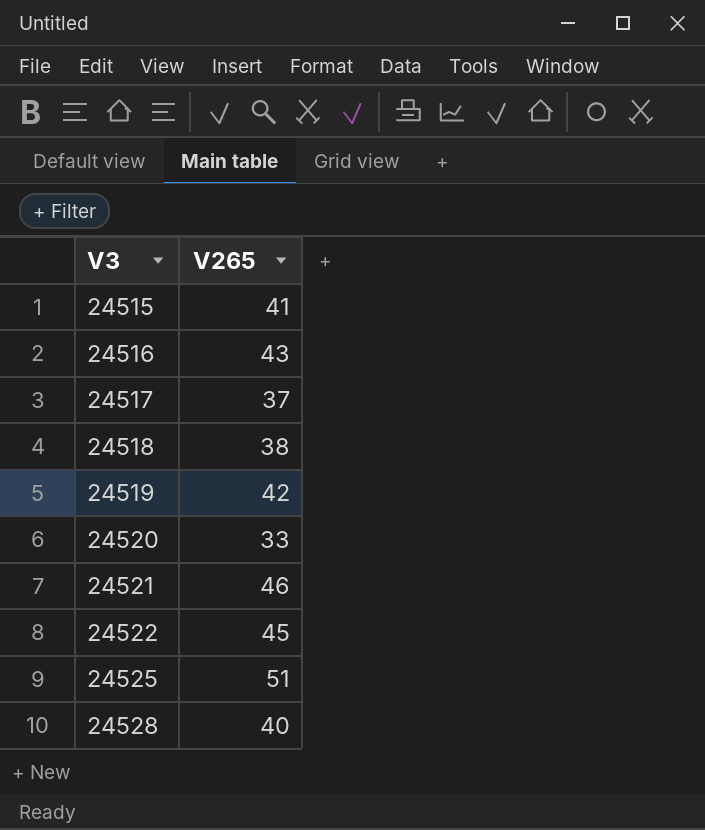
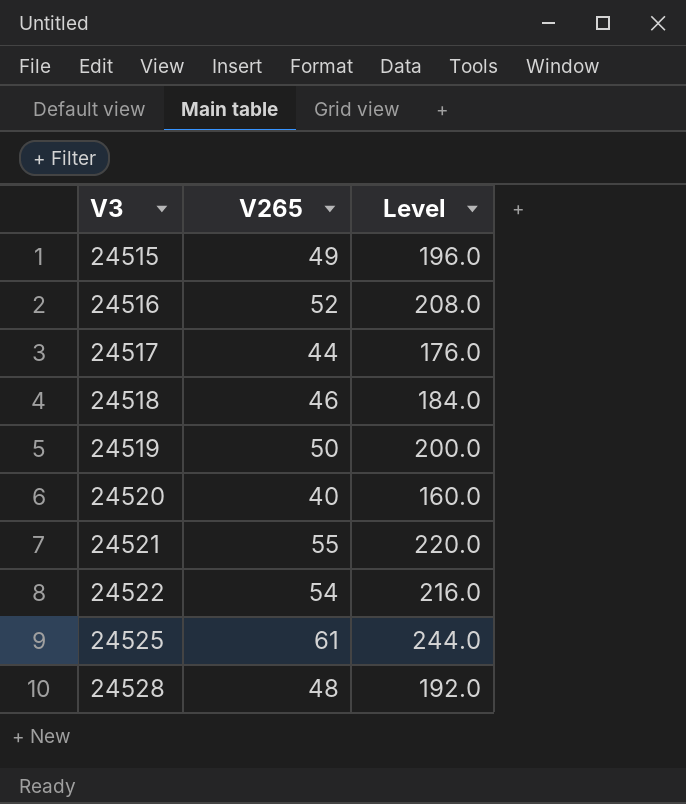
column Level | formula: none -> [V265] * 4
24515 | V265: 41 -> 49
24516 | V265: 43 -> 52
24517 | V265: 37 -> 44
24518 | V265: 38 -> 46
24519 | V265: 42 -> 50
24520 | V265: 33 -> 40
24521 | V265: 46 -> 55
24522 | V265: 45 -> 54
24525 | V265: 51 -> 61
24528 | V265: 40 -> 48

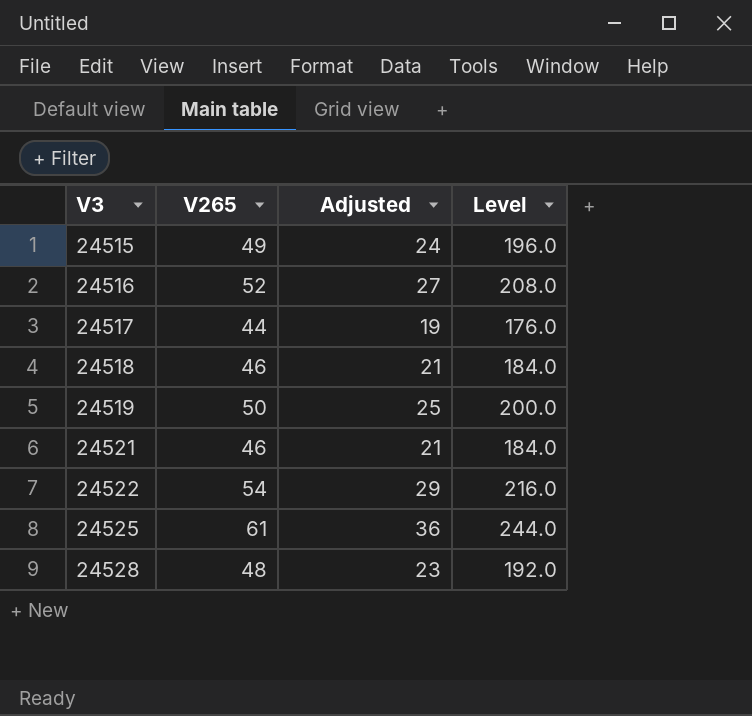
column Adjusted | formula: none -> [V265] - 25
row 24520: 40 | 160.0 -> none
24521 | V265: 55 -> 46
24521 | Level: 220.0 -> 184.0

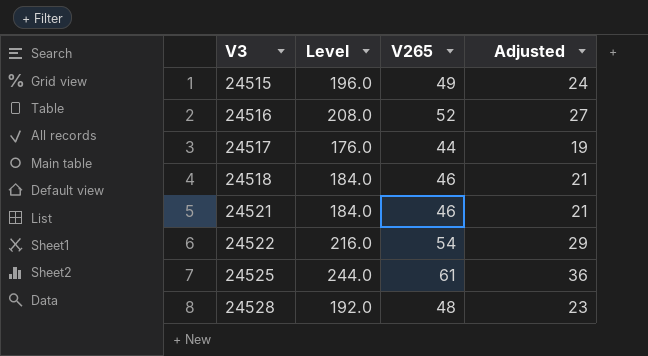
column Level | position: 4 -> 2
row 24519: 50 | 25 | 200.0 -> none

